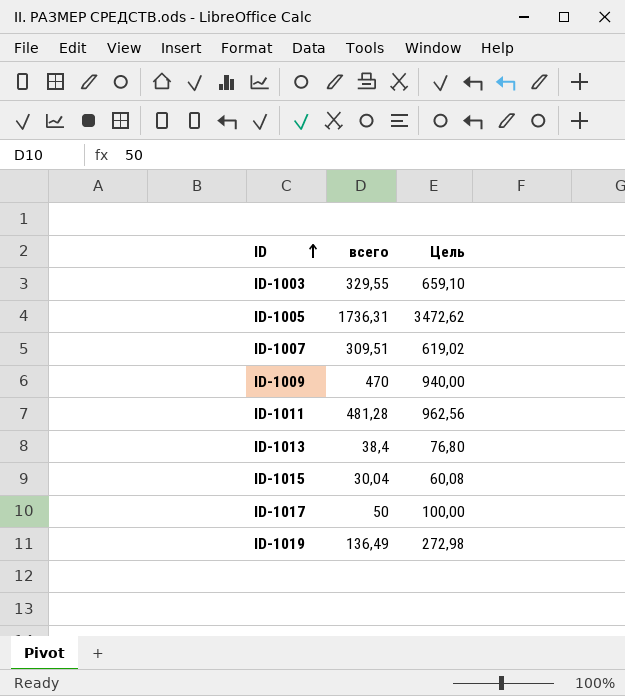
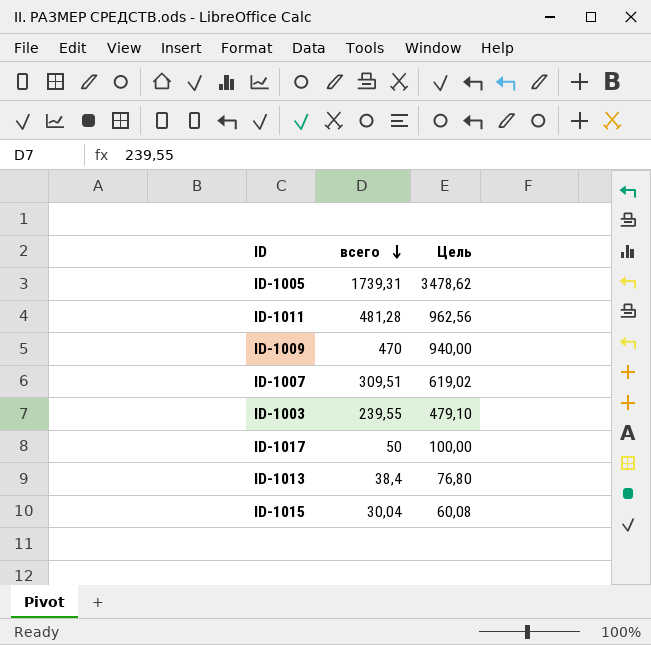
row order: ID ascending -> всего descending
row ID-1019: 136,49 | 272,98 -> none
ID-1005 | всего: 1736,31 -> 1739,31
ID-1005 | Цель: 3472,62 -> 3478,62
ID-1003 | всего: 329,55 -> 239,55
ID-1003 | Цель: 659,10 -> 479,10

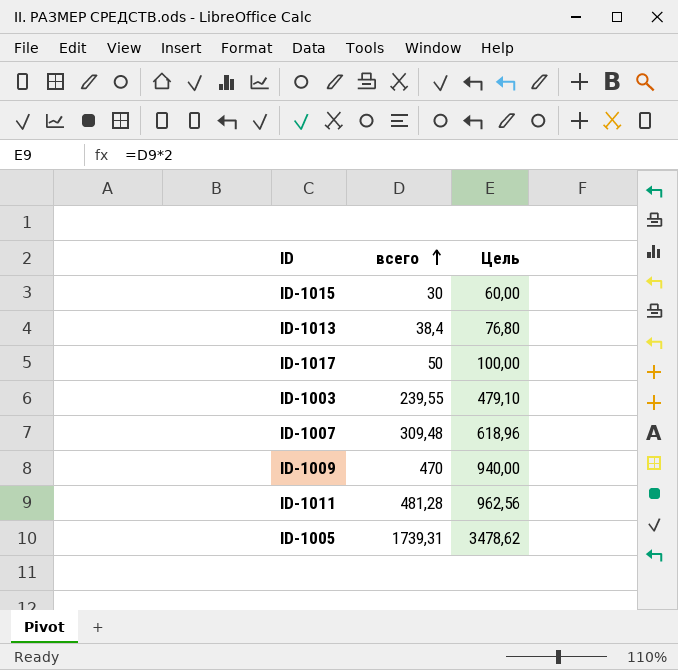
row order: всего descending -> всего ascending
ID-1015 | всего: 30,04 -> 30
ID-1015 | Цель: 60,08 -> 60,00
ID-1007 | всего: 309,51 -> 309,48
ID-1007 | Цель: 619,02 -> 618,96

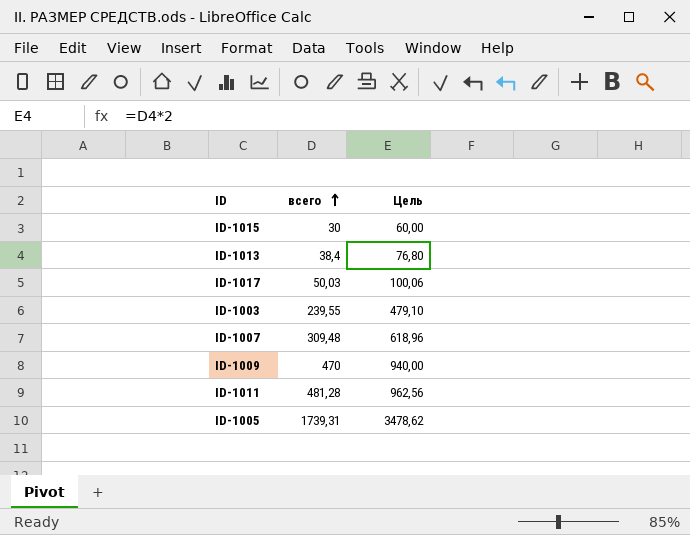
ID-1017 | всего: 50 -> 50,03
ID-1017 | Цель: 100,00 -> 100,06

